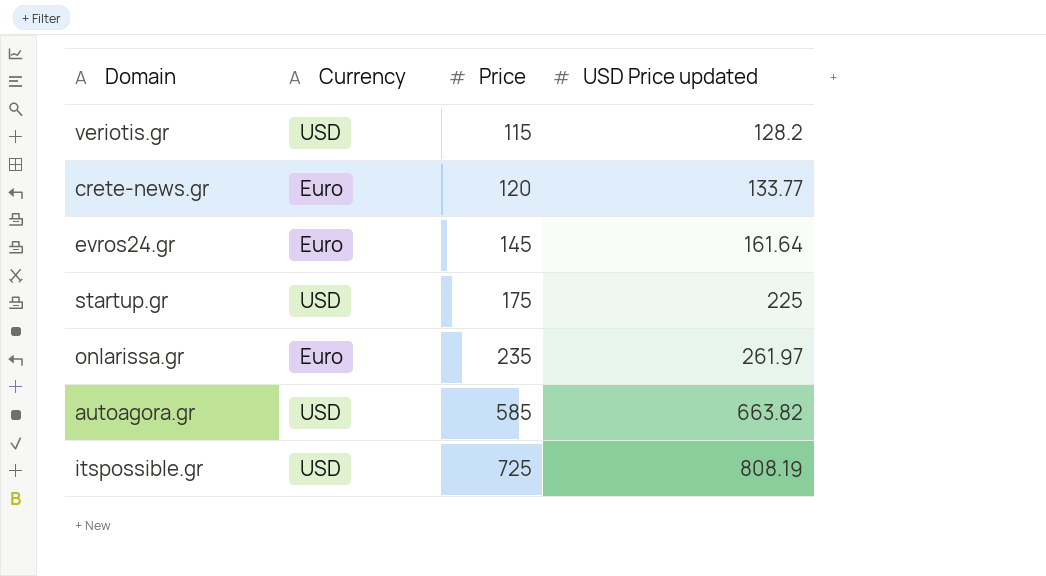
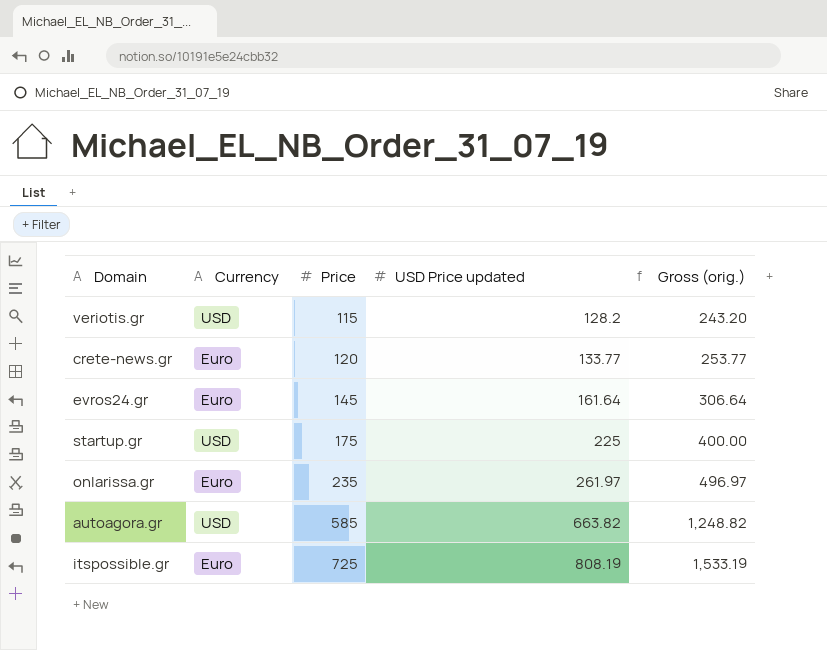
column Gross (orig.) | formula: none -> [Price] + [USD Price updated]
itspossible.gr | Currency: USD -> Euro

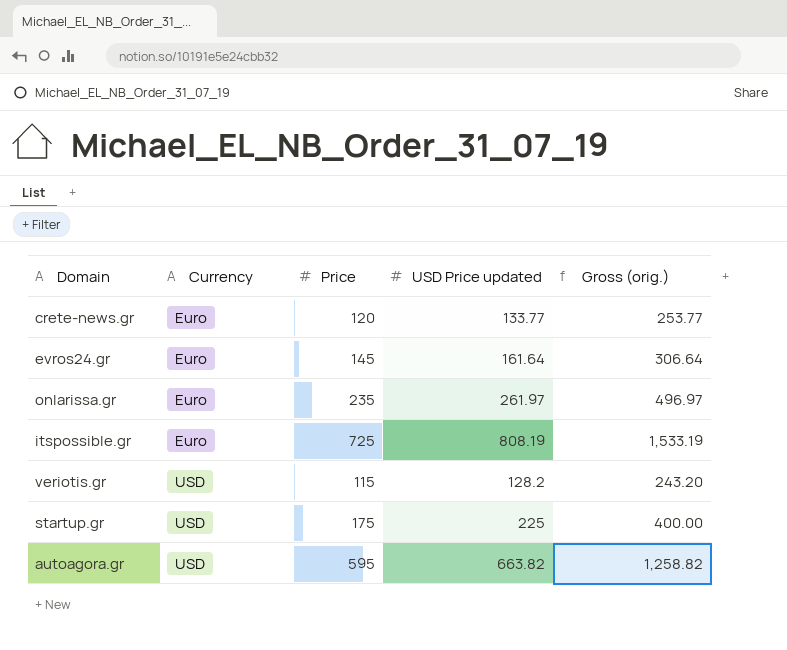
row order: Price ascending -> Currency ascending
autoagora.gr | Price: 585 -> 595
autoagora.gr | Gross (orig.): 1,248.82 -> 1,258.82

